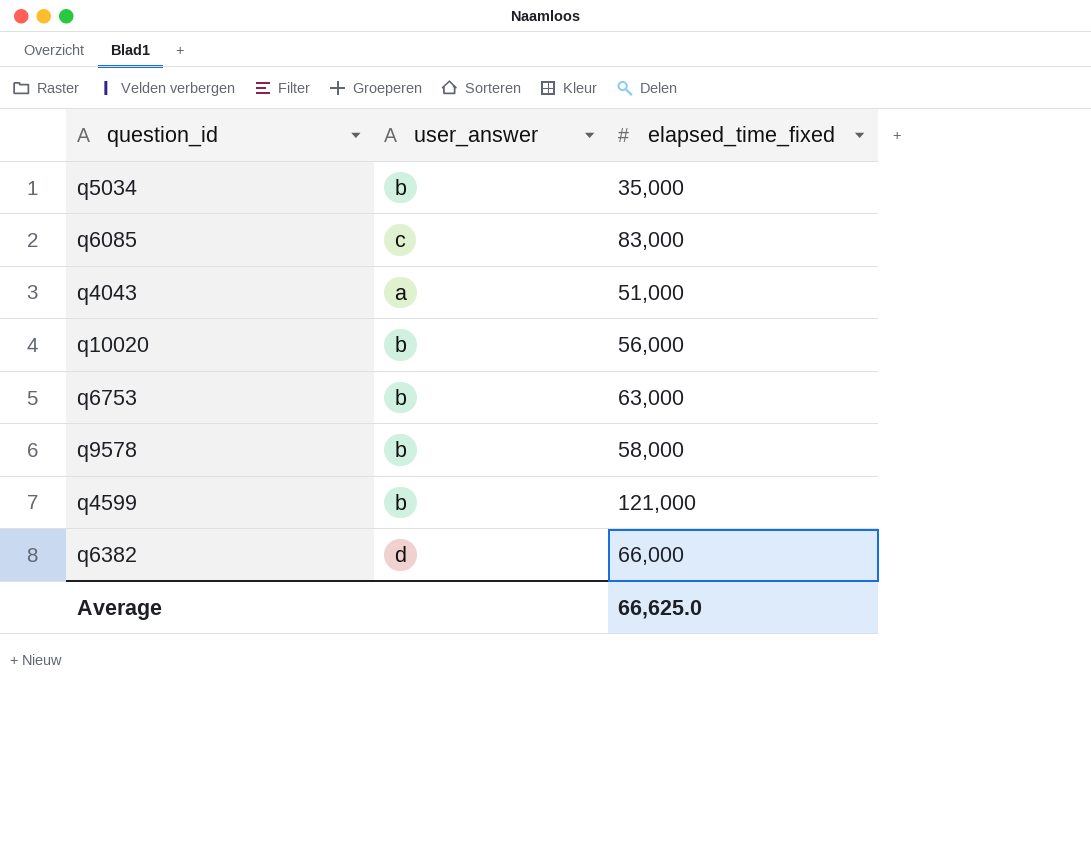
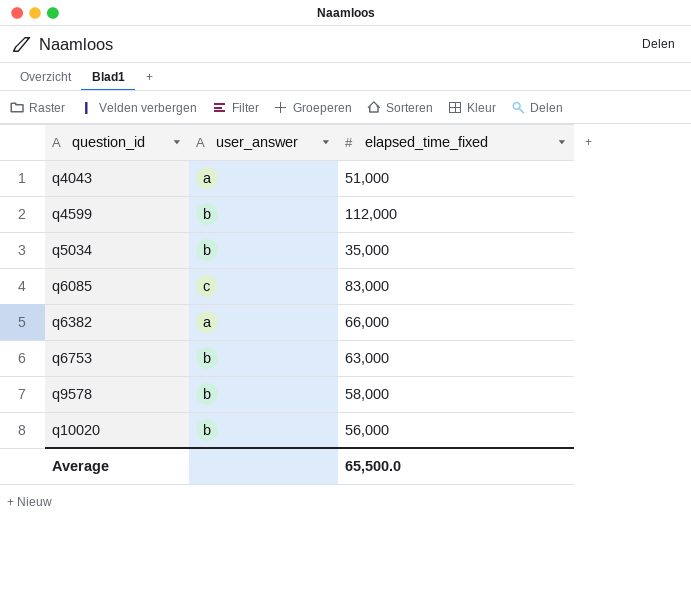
row order: none -> question_id ascending
q4599 | elapsed_time_fixed: 121,000 -> 112,000
q6382 | user_answer: d -> a
Average | elapsed_time_fixed: 66,625.0 -> 65,500.0

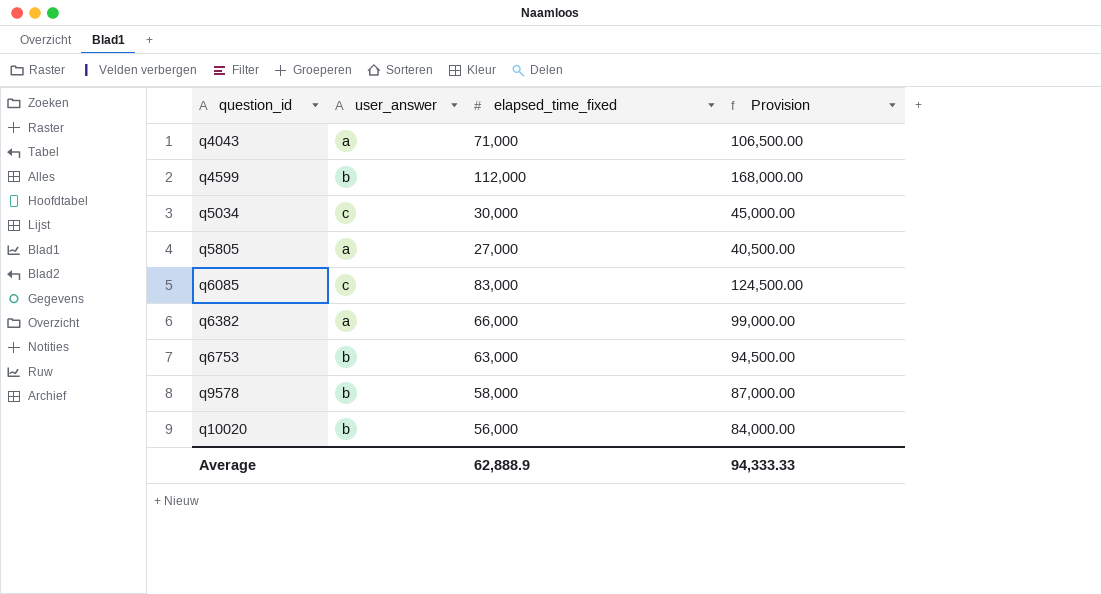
column Provision | formula: none -> [elapsed_time_fixed] * 1.5
q4043 | elapsed_time_fixed: 51,000 -> 71,000
q5034 | user_answer: b -> c
q5034 | elapsed_time_fixed: 35,000 -> 30,000
row q5805: none -> a | 27,000 | 40,500.00
Average | elapsed_time_fixed: 65,500.0 -> 62,888.9

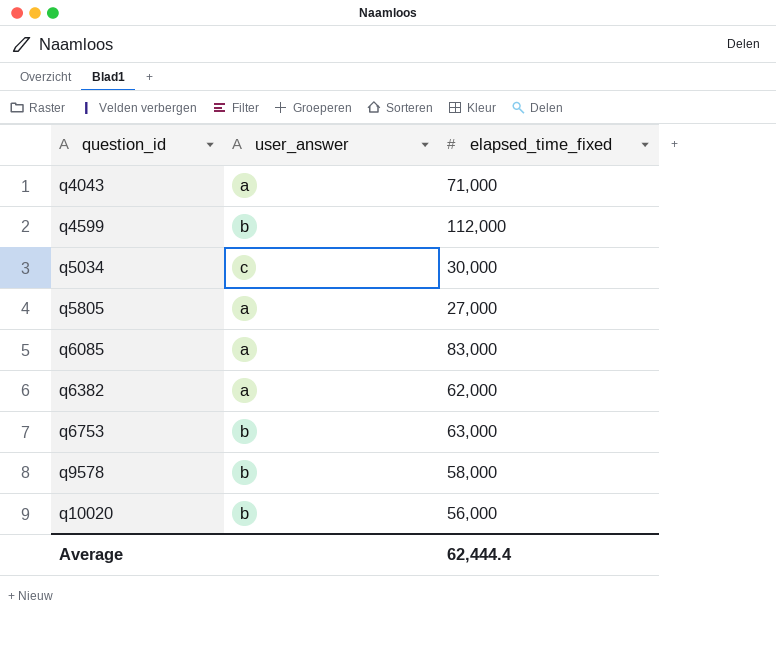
column Provision | formula: [elapsed_time_fixed] * 1.5 -> none
q6085 | user_answer: c -> a
q6382 | elapsed_time_fixed: 66,000 -> 62,000
Average | elapsed_time_fixed: 62,888.9 -> 62,444.4

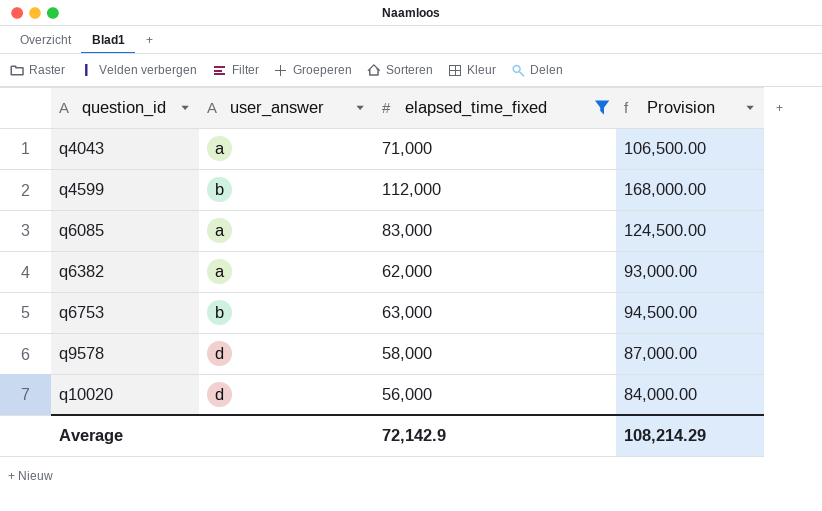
filter: none -> elapsed_time_fixed >= 56,000
column Provision | formula: none -> [elapsed_time_fixed] * 1.5
q9578 | user_answer: b -> d
q10020 | user_answer: b -> d
Average | elapsed_time_fixed: 62,444.4 -> 72,142.9

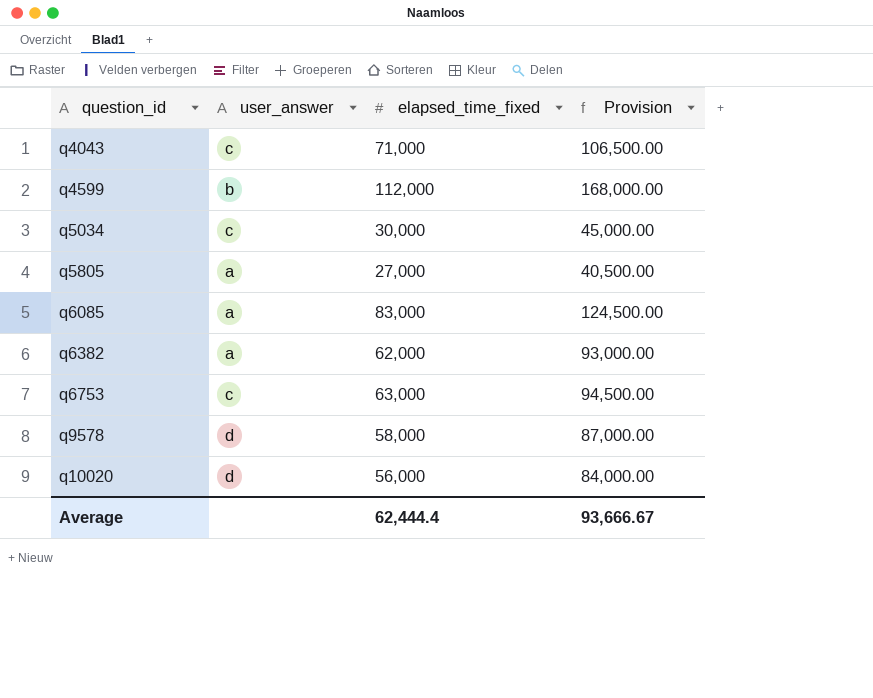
filter: elapsed_time_fixed >= 56,000 -> none
q4043 | user_answer: a -> c
q6753 | user_answer: b -> c
Average | elapsed_time_fixed: 72,142.9 -> 62,444.4
Average | Provision: 108,214.29 -> 93,666.67

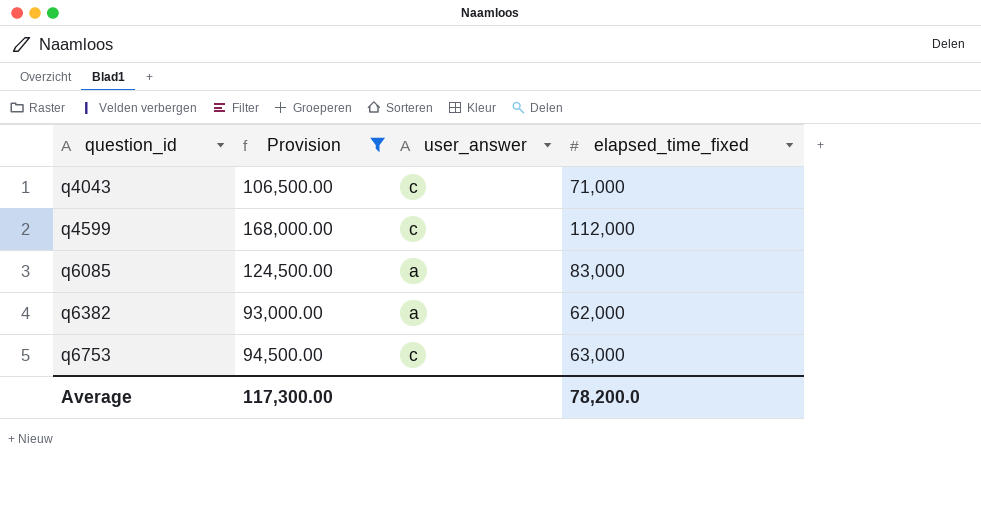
filter: none -> Provision >= 93,000.00
column Provision | position: 4 -> 2
q4599 | user_answer: b -> c
Average | Provision: 93,666.67 -> 117,300.00
Average | elapsed_time_fixed: 62,444.4 -> 78,200.0

